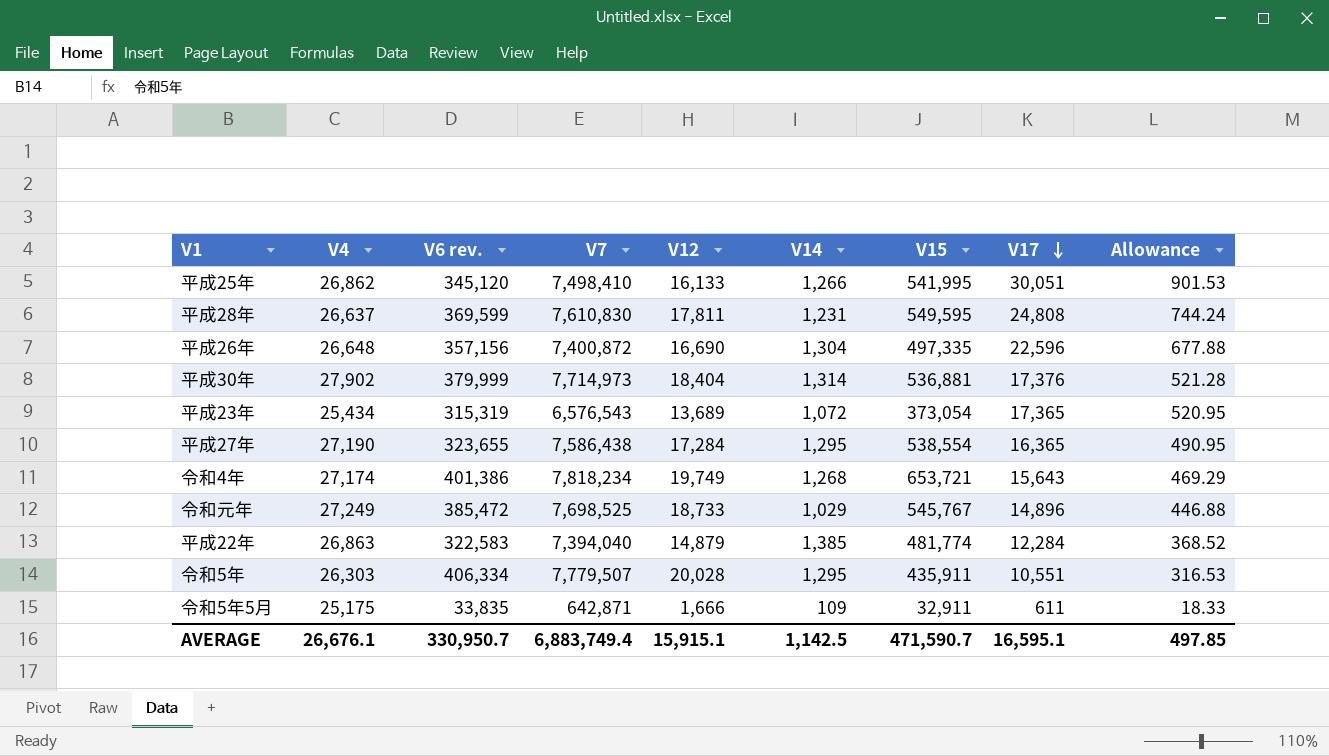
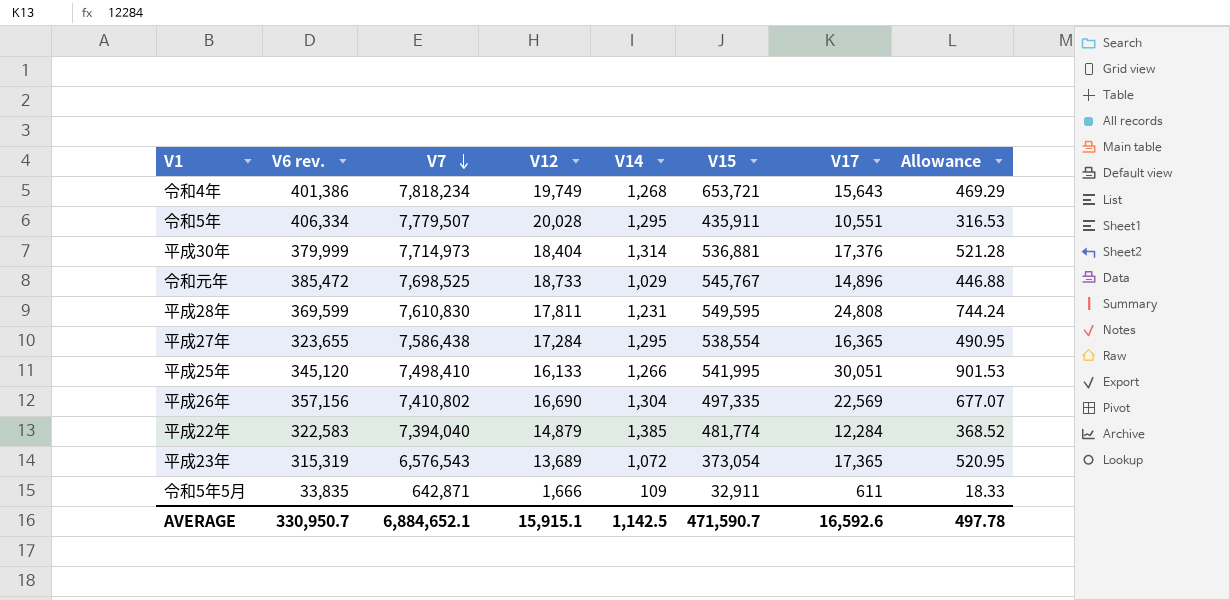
row order: V17 descending -> V7 descending
column V4 | position: 2 -> none
平成26年 | V7: 7,400,872 -> 7,410,802
平成26年 | V17: 22,596 -> 22,569
平成26年 | Allowance: 677.88 -> 677.07
AVERAGE | V7: 6,883,749.4 -> 6,884,652.1
AVERAGE | V17: 16,595.1 -> 16,592.6
AVERAGE | Allowance: 497.85 -> 497.78

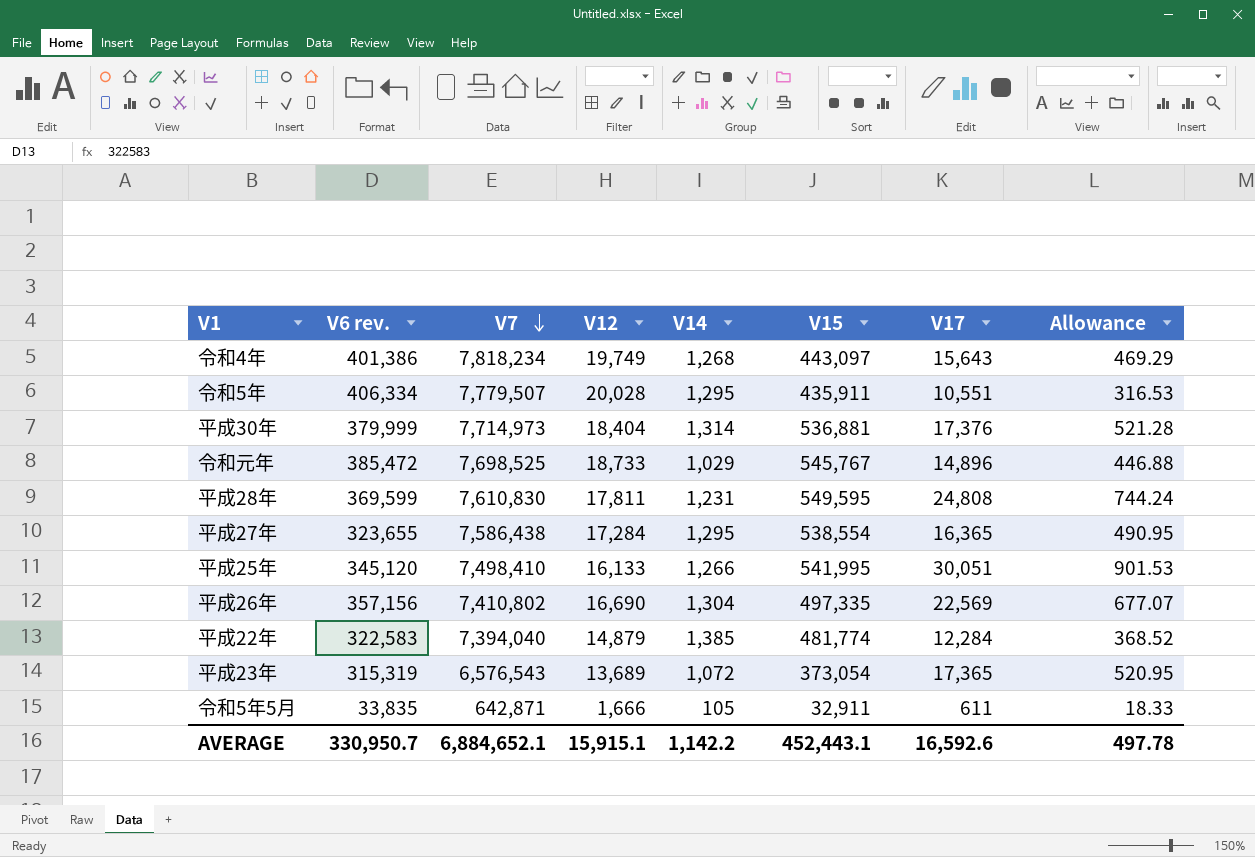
令和4年 | V15: 653,721 -> 443,097
令和5年5月 | V14: 109 -> 105
AVERAGE | V14: 1,142.5 -> 1,142.2
AVERAGE | V15: 471,590.7 -> 452,443.1

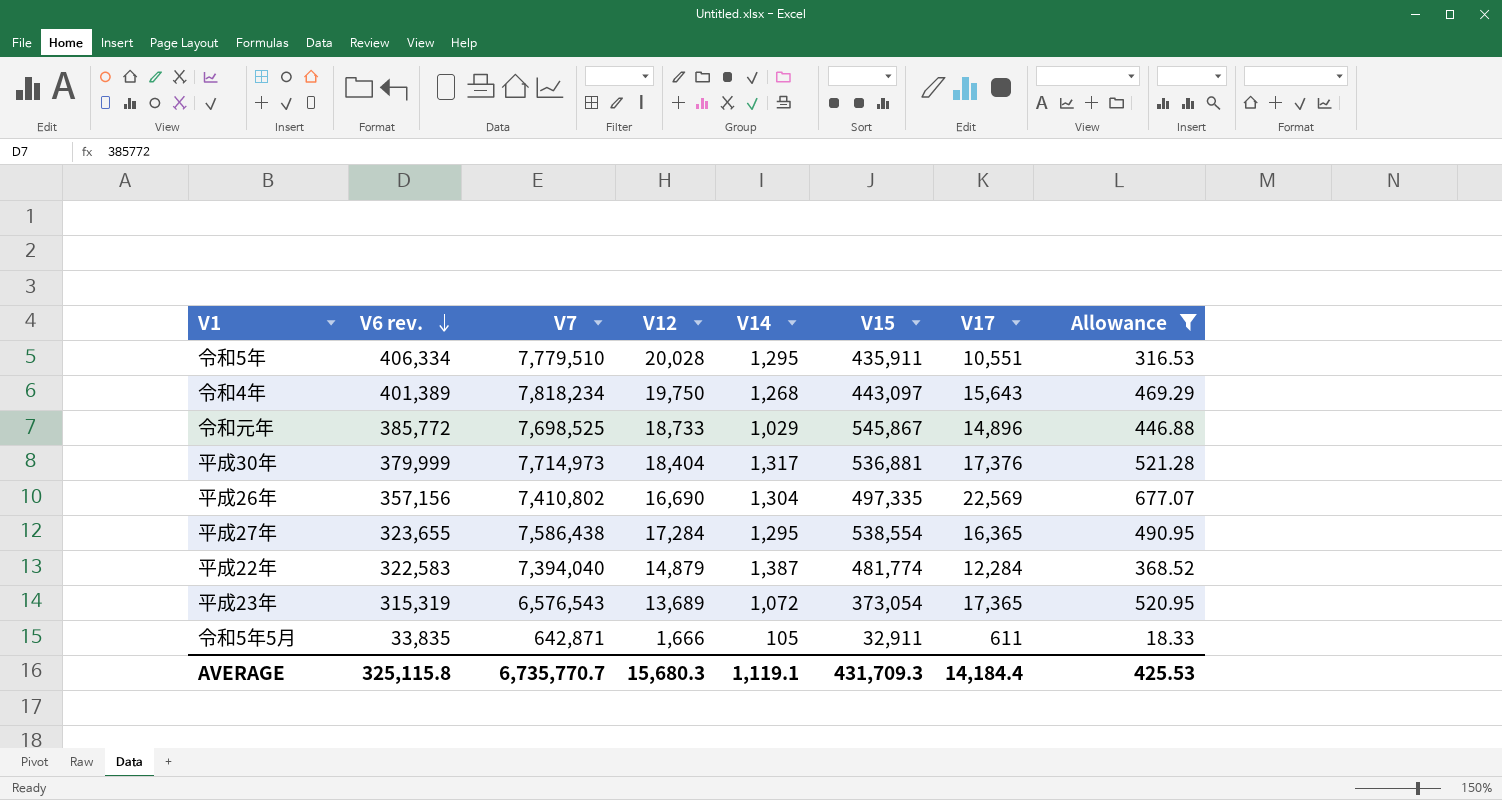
filter: none -> Allowance <= 677.07
row order: V7 descending -> V6 rev. descending
令和5年 | V7: 7,779,507 -> 7,779,510
令和4年 | V6 rev.: 401,386 -> 401,389
令和4年 | V12: 19,749 -> 19,750
令和元年 | V6 rev.: 385,472 -> 385,772
令和元年 | V15: 545,767 -> 545,867
平成30年 | V14: 1,314 -> 1,317
平成22年 | V14: 1,385 -> 1,387
AVERAGE | V6 rev.: 330,950.7 -> 325,115.8
AVERAGE | V7: 6,884,652.1 -> 6,735,770.7
AVERAGE | V12: 15,915.1 -> 15,680.3
AVERAGE | V14: 1,142.2 -> 1,119.1
AVERAGE | V15: 452,443.1 -> 431,709.3
AVERAGE | V17: 16,592.6 -> 14,184.4
AVERAGE | Allowance: 497.78 -> 425.53

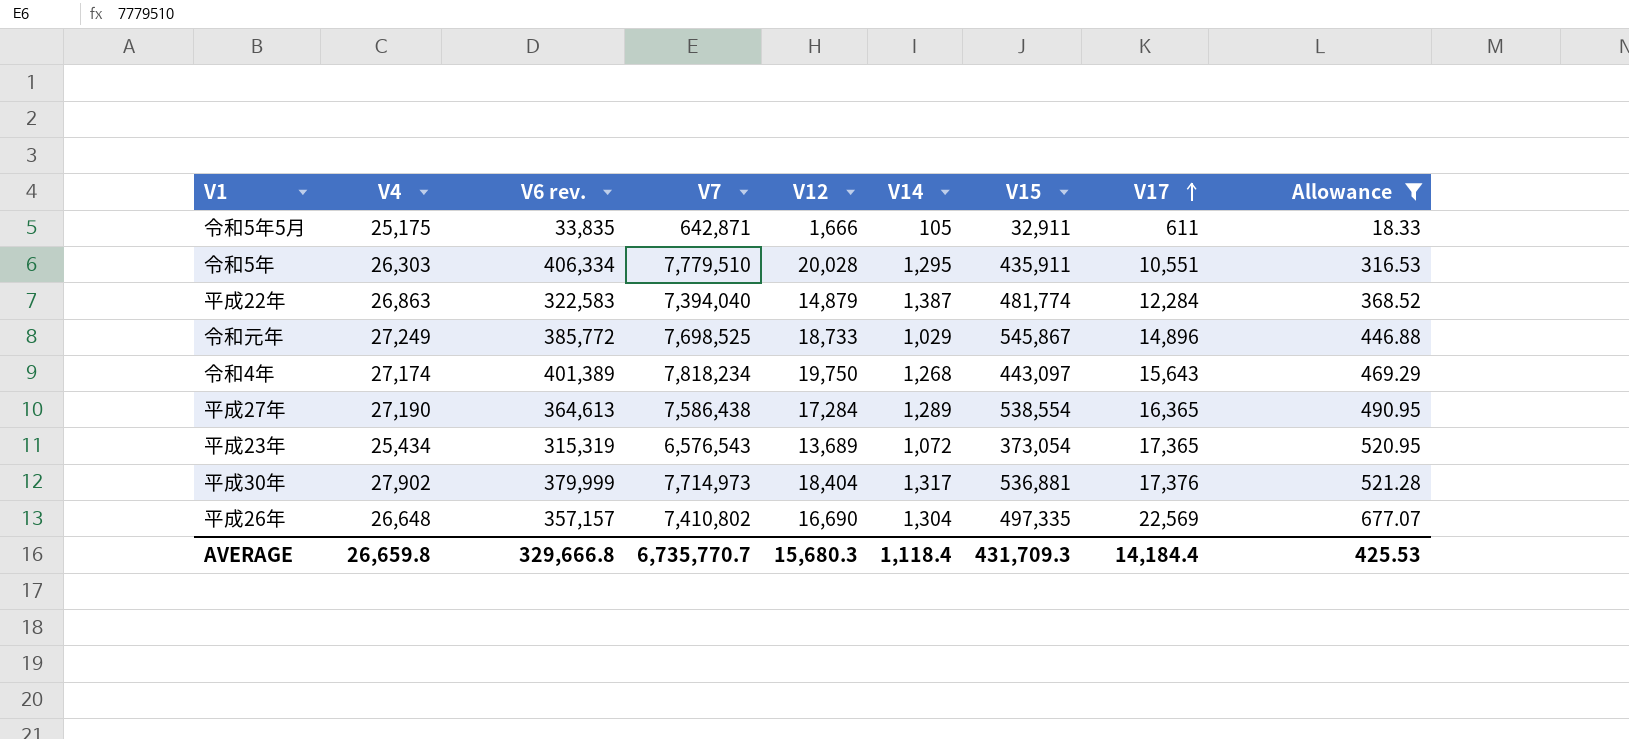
row order: V6 rev. descending -> V17 ascending
column V4 | position: none -> 2
平成27年 | V6 rev.: 323,655 -> 364,613
平成27年 | V14: 1,295 -> 1,289
平成26年 | V6 rev.: 357,156 -> 357,157
AVERAGE | V6 rev.: 325,115.8 -> 329,666.8
AVERAGE | V14: 1,119.1 -> 1,118.4

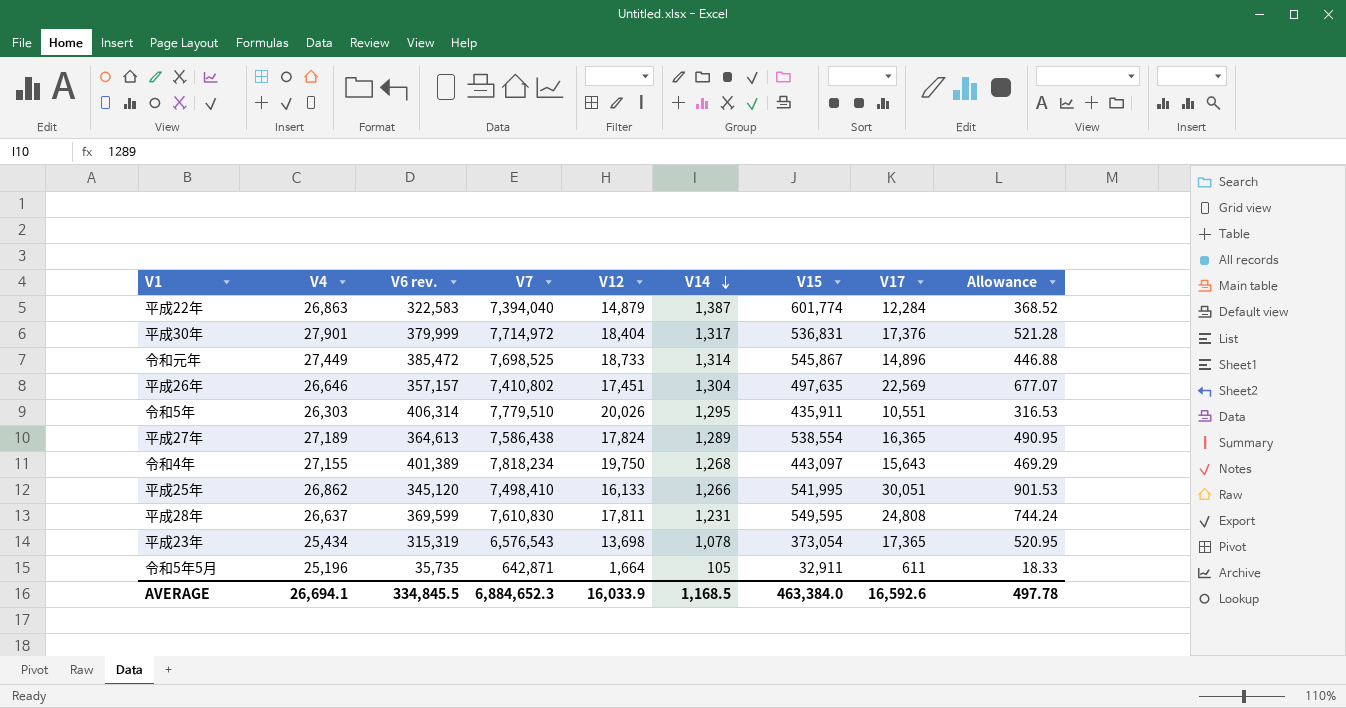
filter: Allowance <= 677.07 -> none
row order: V17 ascending -> V14 descending
平成22年 | V15: 481,774 -> 601,774
平成30年 | V4: 27,902 -> 27,901
平成30年 | V7: 7,714,973 -> 7,714,972
平成30年 | V15: 536,881 -> 536,831
令和元年 | V4: 27,249 -> 27,449
令和元年 | V6 rev.: 385,772 -> 385,472
令和元年 | V14: 1,029 -> 1,314
平成26年 | V4: 26,648 -> 26,646
平成26年 | V12: 16,690 -> 17,451
平成26年 | V15: 497,335 -> 497,635
令和5年 | V6 rev.: 406,334 -> 406,314
令和5年 | V12: 20,028 -> 20,026
平成27年 | V4: 27,190 -> 27,189
平成27年 | V12: 17,284 -> 17,824
令和4年 | V4: 27,174 -> 27,155
平成23年 | V12: 13,689 -> 13,698
平成23年 | V14: 1,072 -> 1,078
令和5年5月 | V4: 25,175 -> 25,196
令和5年5月 | V6 rev.: 33,835 -> 35,735
令和5年5月 | V12: 1,666 -> 1,664
AVERAGE | V4: 26,659.8 -> 26,694.1
AVERAGE | V6 rev.: 329,666.8 -> 334,845.5
AVERAGE | V7: 6,735,770.7 -> 6,884,652.3
AVERAGE | V12: 15,680.3 -> 16,033.9
AVERAGE | V14: 1,118.4 -> 1,168.5
AVERAGE | V15: 431,709.3 -> 463,384.0
AVERAGE | V17: 14,184.4 -> 16,592.6
AVERAGE | Allowance: 425.53 -> 497.78

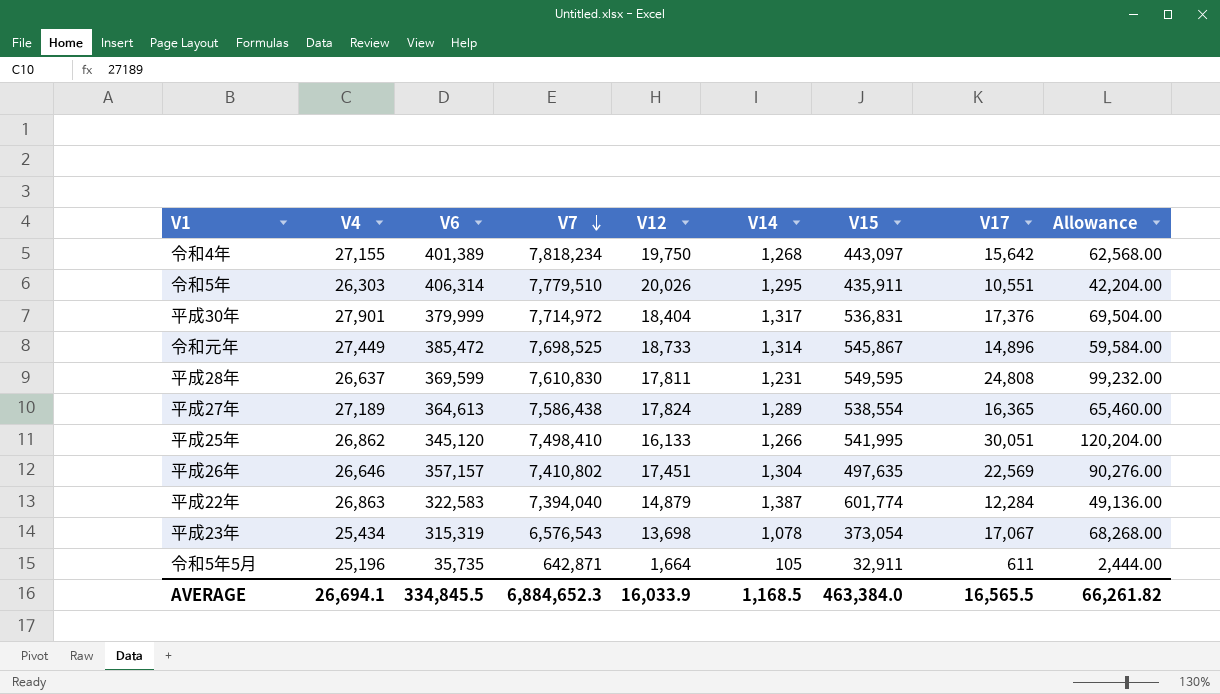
row order: V14 descending -> V7 descending
column name: V6 rev. -> V6
column Allowance | formula: [V17] * 0.03 -> [V17] * 4
令和4年 | V17: 15,643 -> 15,642
平成23年 | V17: 17,365 -> 17,067
AVERAGE | V17: 16,592.6 -> 16,565.5
AVERAGE | Allowance: 497.78 -> 66,261.82

